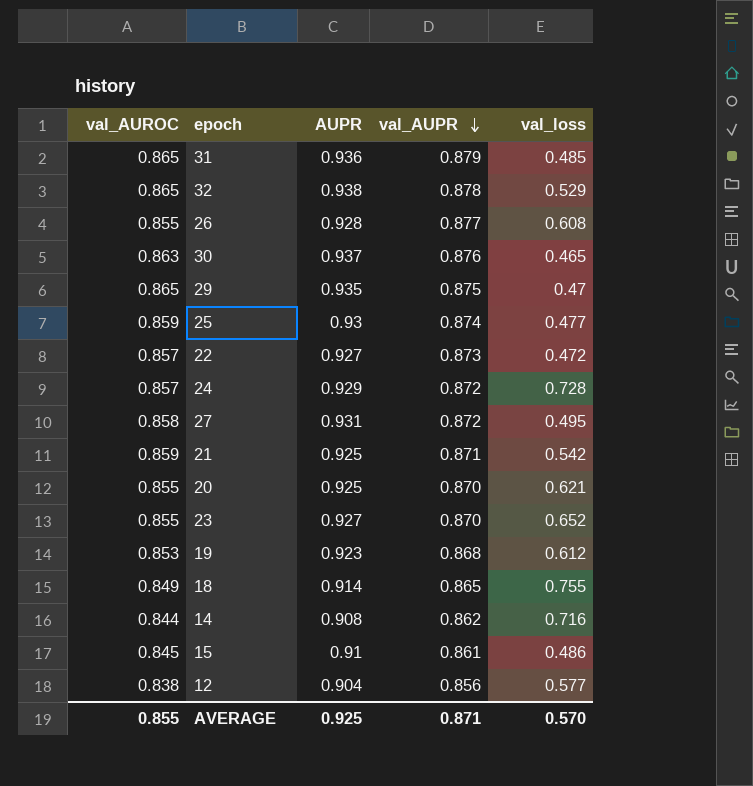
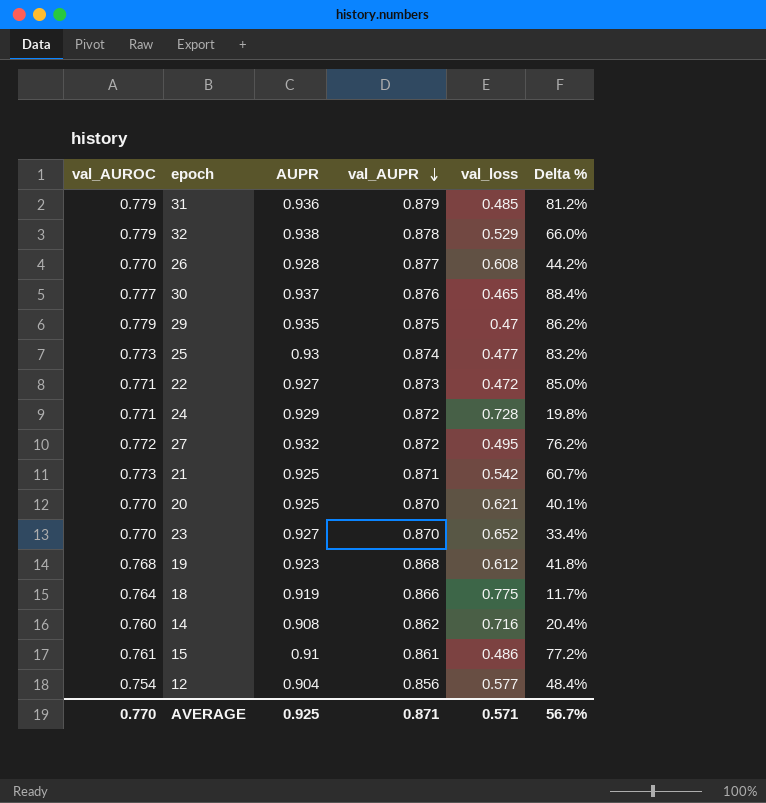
column Delta % | formula: none -> ([val_AUPR] - [val_loss]) / [val_loss]
31 | val_AUROC: 0.865 -> 0.779
32 | val_AUROC: 0.865 -> 0.779
26 | val_AUROC: 0.855 -> 0.770
30 | val_AUROC: 0.863 -> 0.777
29 | val_AUROC: 0.865 -> 0.779
25 | val_AUROC: 0.859 -> 0.773
22 | val_AUROC: 0.857 -> 0.771
24 | val_AUROC: 0.857 -> 0.771
27 | val_AUROC: 0.858 -> 0.772
27 | AUPR: 0.931 -> 0.932
21 | val_AUROC: 0.859 -> 0.773
20 | val_AUROC: 0.855 -> 0.770
23 | val_AUROC: 0.855 -> 0.770
19 | val_AUROC: 0.853 -> 0.768
18 | val_AUROC: 0.849 -> 0.764
18 | AUPR: 0.914 -> 0.919
18 | val_AUPR: 0.865 -> 0.866
18 | val_loss: 0.755 -> 0.775
14 | val_AUROC: 0.844 -> 0.760
15 | val_AUROC: 0.845 -> 0.761
12 | val_AUROC: 0.838 -> 0.754
AVERAGE | val_AUROC: 0.855 -> 0.770
AVERAGE | val_loss: 0.570 -> 0.571

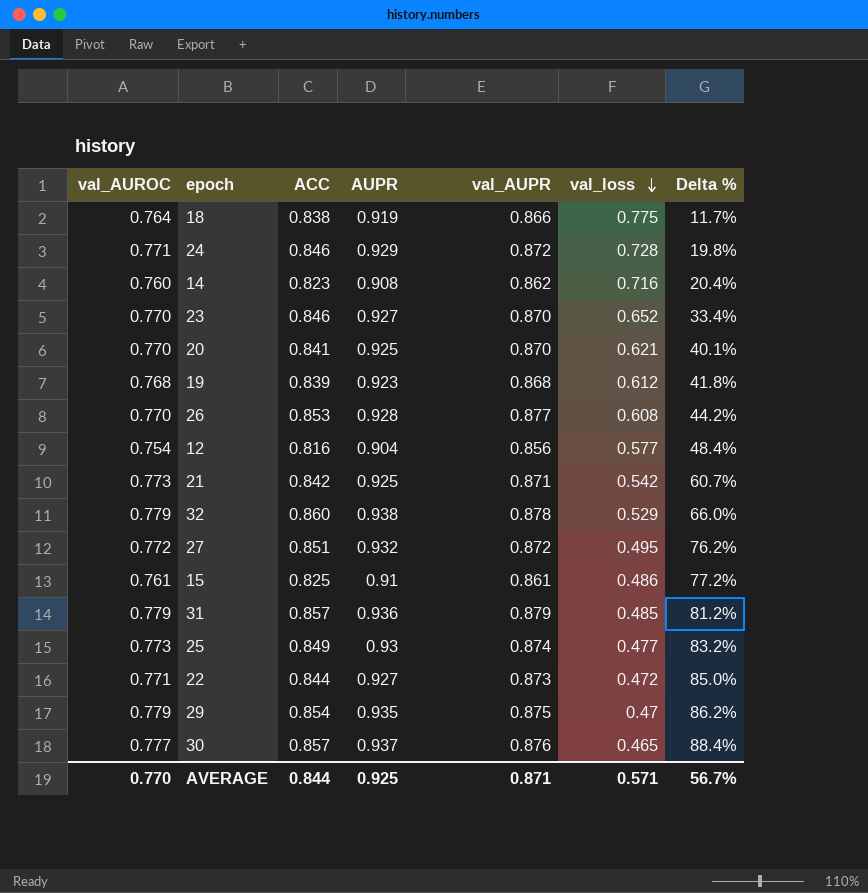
row order: val_AUPR descending -> val_loss descending
column ACC | position: none -> 3

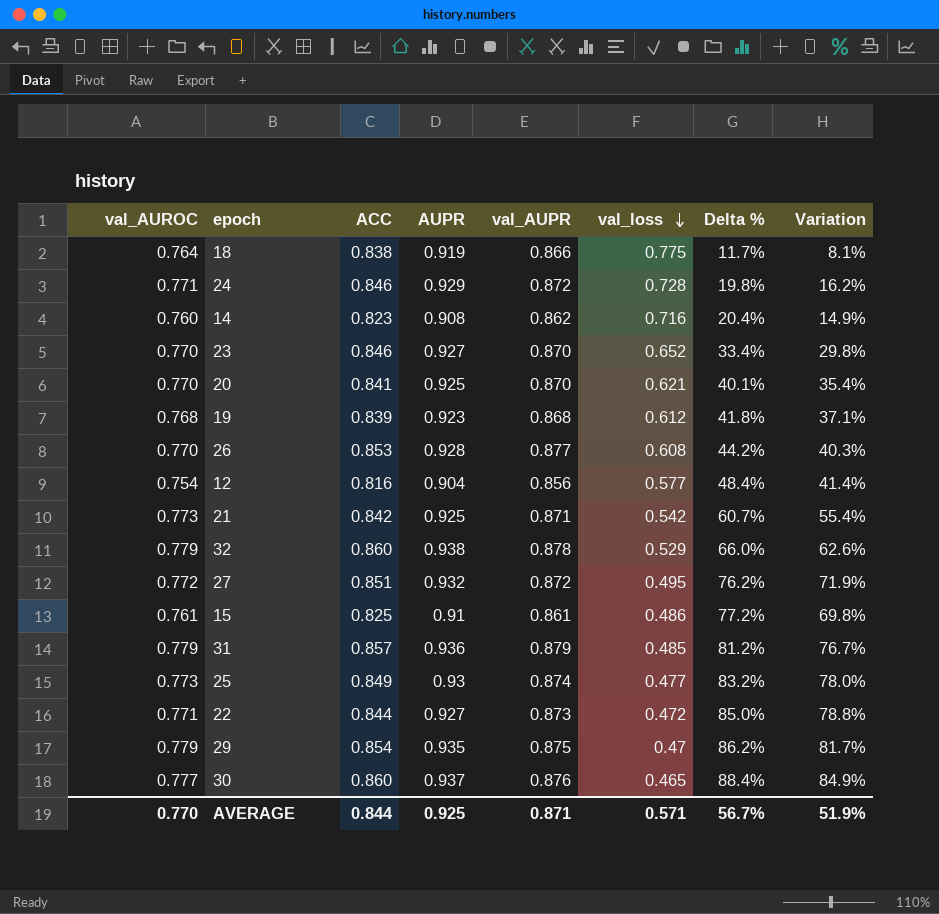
column Variation | formula: none -> ([ACC] - [val_loss]) / [val_loss]
30 | ACC: 0.857 -> 0.860

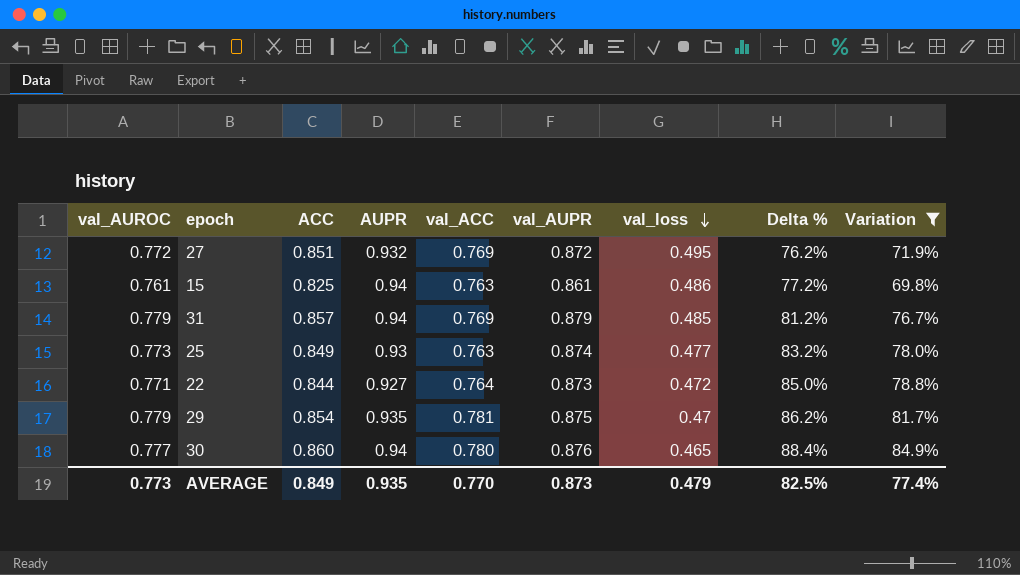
filter: none -> Variation >= 69.8%
column val_ACC | position: none -> 5
15 | AUPR: 0.91 -> 0.94
31 | AUPR: 0.936 -> 0.94
30 | AUPR: 0.937 -> 0.94
AVERAGE | val_AUROC: 0.770 -> 0.773
AVERAGE | ACC: 0.844 -> 0.849
AVERAGE | AUPR: 0.925 -> 0.935
AVERAGE | val_AUPR: 0.871 -> 0.873
AVERAGE | val_loss: 0.571 -> 0.479
AVERAGE | Delta %: 56.7% -> 82.5%
AVERAGE | Variation: 51.9% -> 77.4%

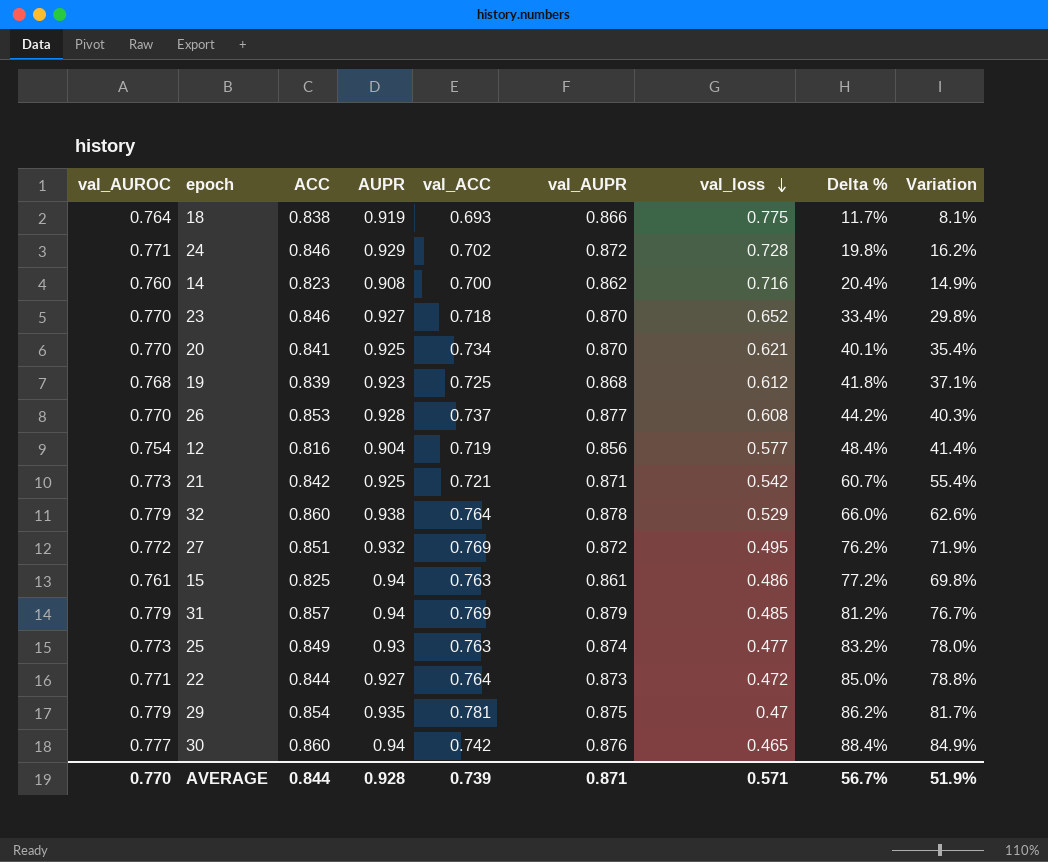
filter: Variation >= 69.8% -> none
30 | val_ACC: 0.780 -> 0.742
AVERAGE | val_AUROC: 0.773 -> 0.770
AVERAGE | ACC: 0.849 -> 0.844
AVERAGE | AUPR: 0.935 -> 0.928
AVERAGE | val_ACC: 0.770 -> 0.739
AVERAGE | val_AUPR: 0.873 -> 0.871
AVERAGE | val_loss: 0.479 -> 0.571
AVERAGE | Delta %: 82.5% -> 56.7%
AVERAGE | Variation: 77.4% -> 51.9%

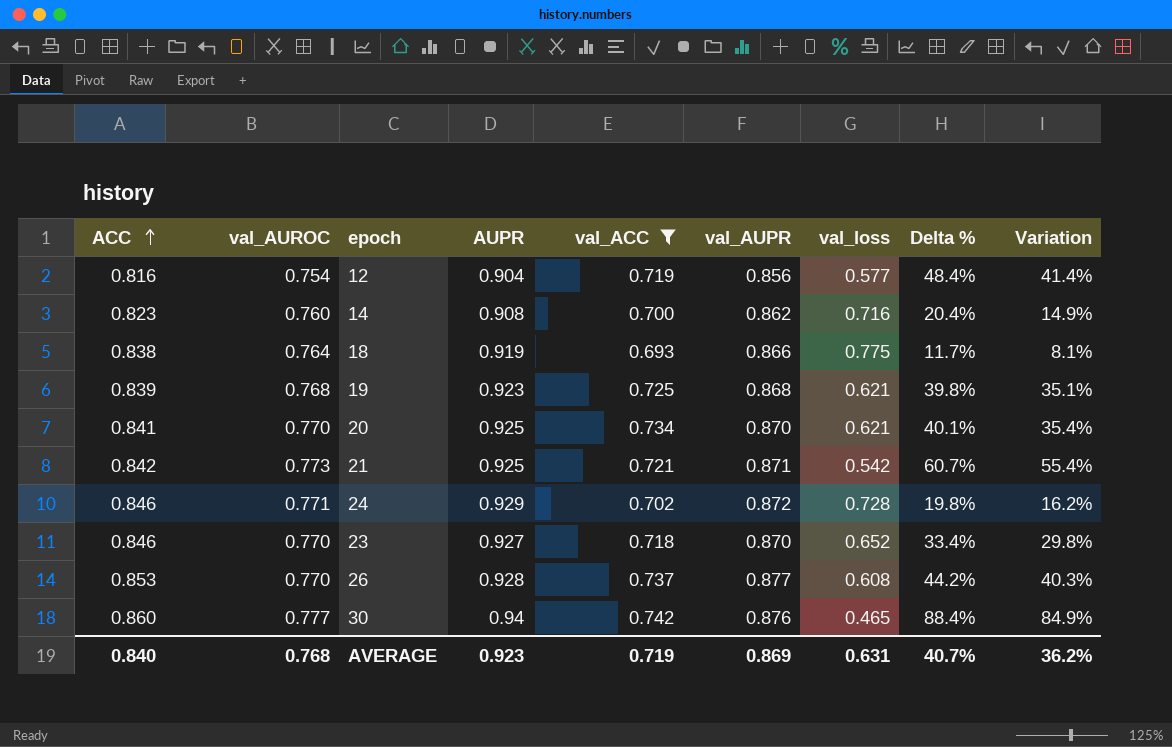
filter: none -> val_ACC <= 0.742
row order: val_loss descending -> ACC ascending
column ACC | position: 3 -> 1
19 | val_loss: 0.612 -> 0.621
19 | Delta %: 41.8% -> 39.8%
19 | Variation: 37.1% -> 35.1%
AVERAGE | ACC: 0.844 -> 0.840
AVERAGE | val_AUROC: 0.770 -> 0.768
AVERAGE | AUPR: 0.928 -> 0.923
AVERAGE | val_ACC: 0.739 -> 0.719
AVERAGE | val_AUPR: 0.871 -> 0.869
AVERAGE | val_loss: 0.571 -> 0.631
AVERAGE | Delta %: 56.7% -> 40.7%
AVERAGE | Variation: 51.9% -> 36.2%

